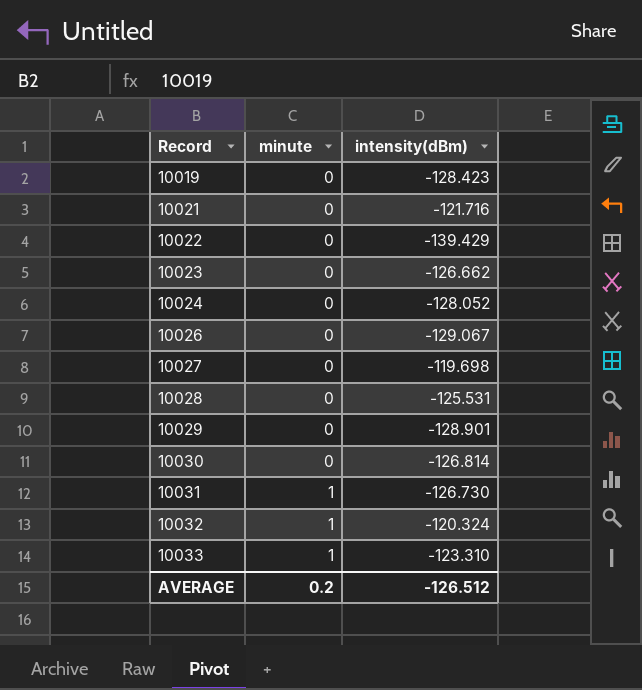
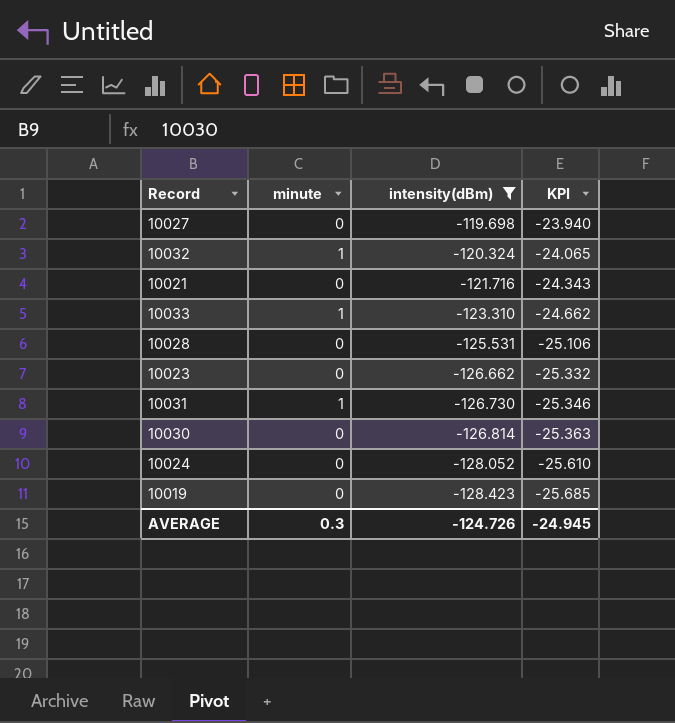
filter: none -> intensity(dBm) >= -128.423
row order: Record ascending -> intensity(dBm) descending
column KPI | formula: none -> [intensity(dBm)] * 0.2
AVERAGE | minute: 0.2 -> 0.3
AVERAGE | intensity(dBm): -126.512 -> -124.726

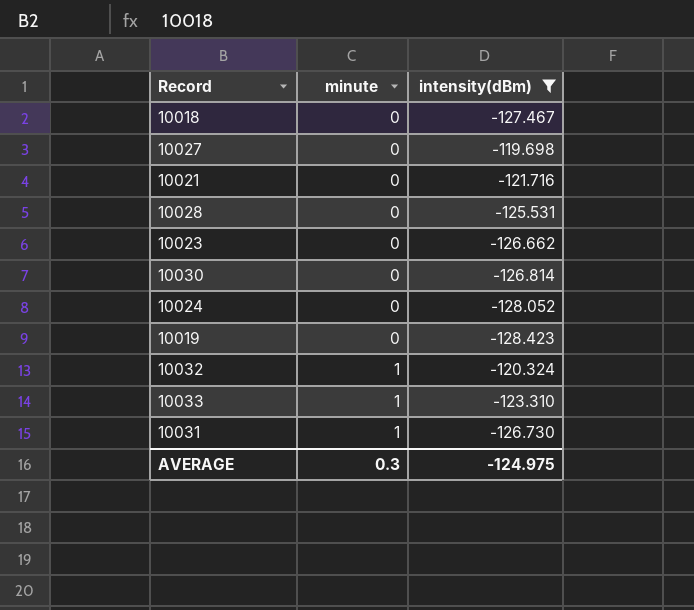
row order: intensity(dBm) descending -> minute ascending
column KPI | formula: [intensity(dBm)] * 0.2 -> none
row 10018: none -> 0 | -127.467
AVERAGE | intensity(dBm): -124.726 -> -124.975

